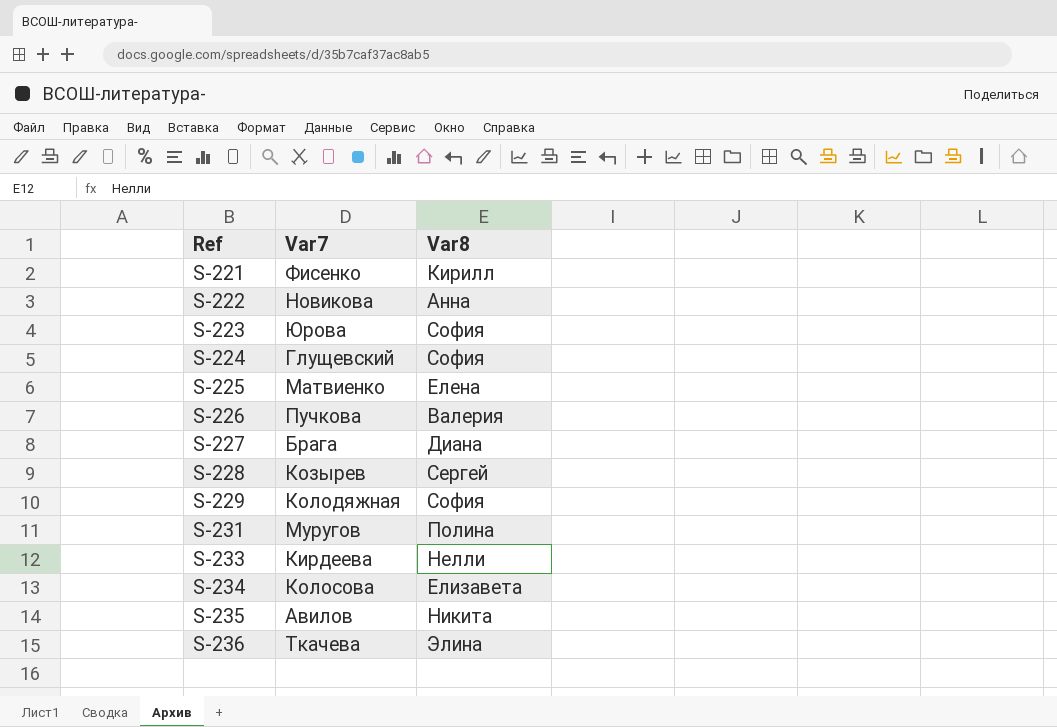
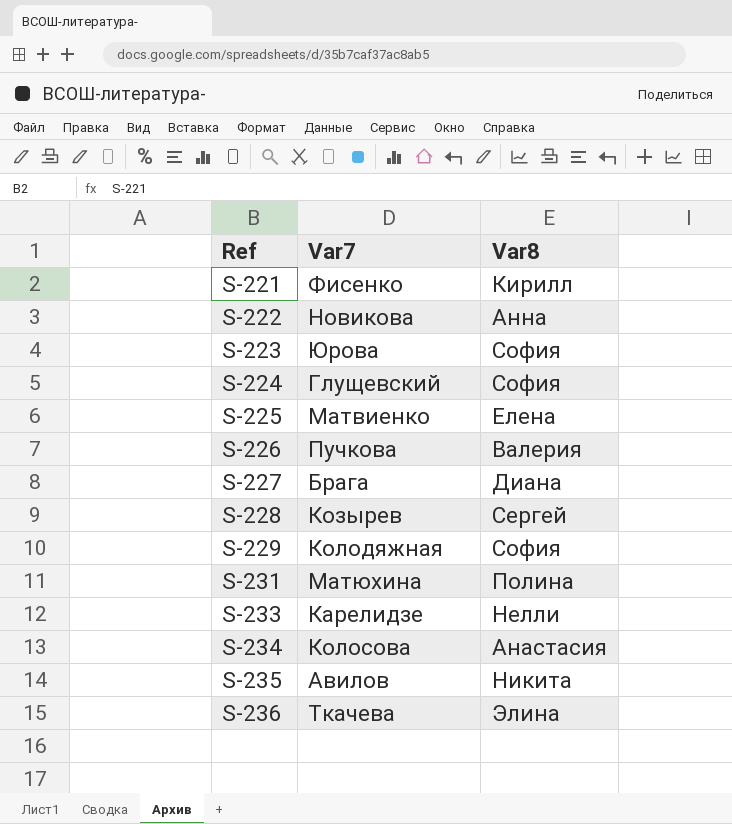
S-231 | Var7: Муругов -> Матюхина
S-233 | Var7: Кирдеева -> Карелидзе
S-234 | Var8: Елизавета -> Анастасия

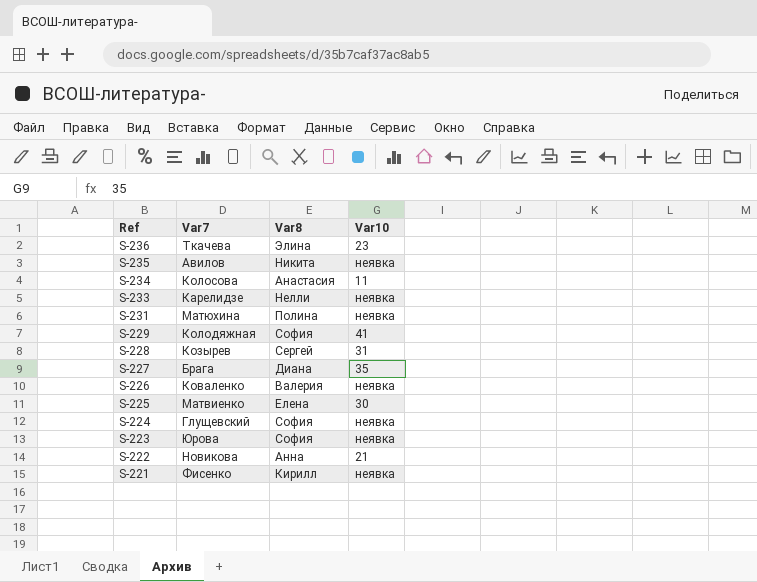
row order: Ref ascending -> Ref descending
column Var10 | position: none -> 4
S-226 | Var7: Пучкова -> Коваленко

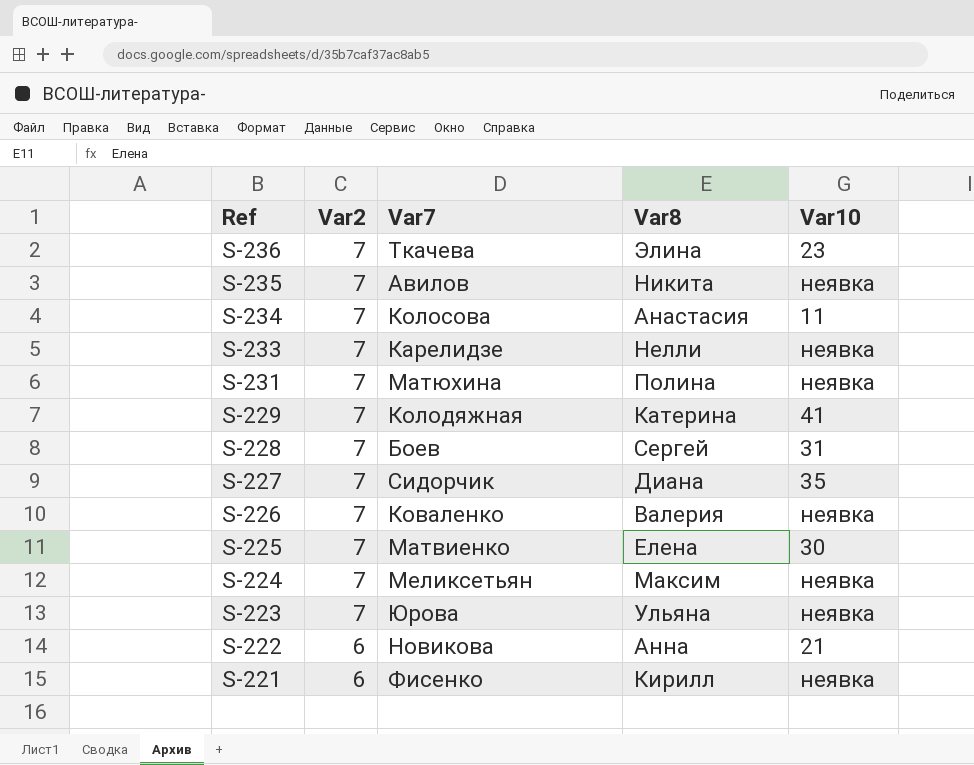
column Var2 | position: none -> 2
S-229 | Var8: София -> Катерина
S-228 | Var7: Козырев -> Боев
S-227 | Var7: Брага -> Сидорчик
S-224 | Var7: Глущевский -> Меликсетьян
S-224 | Var8: София -> Максим
S-223 | Var8: София -> Ульяна

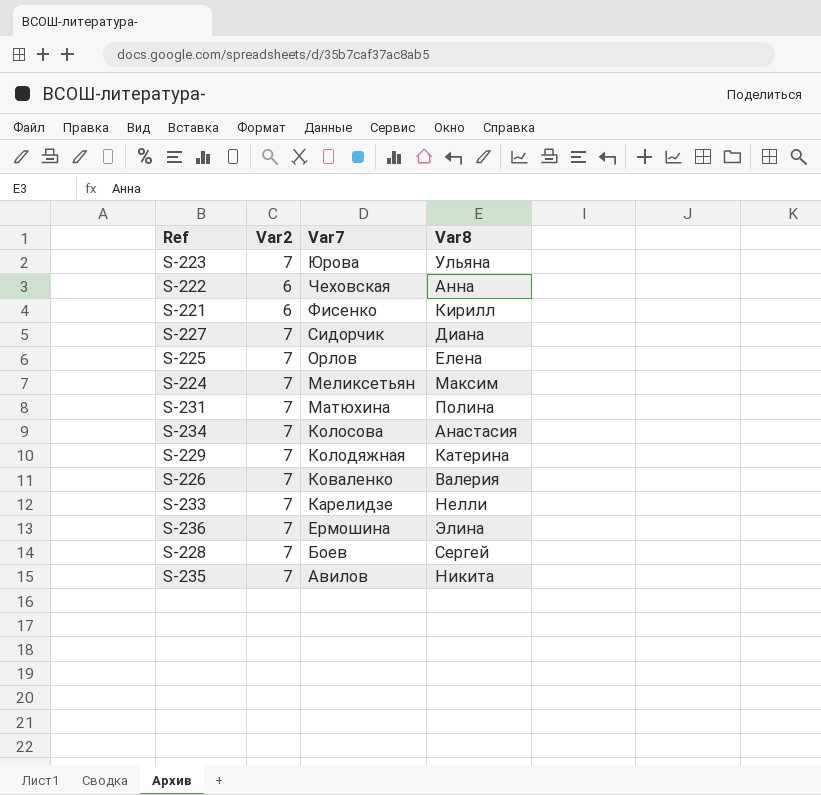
row order: Ref descending -> Var7 descending
column Var10 | position: 5 -> none
S-222 | Var7: Новикова -> Чеховская
S-225 | Var7: Матвиенко -> Орлов
S-236 | Var7: Ткачева -> Ермошина

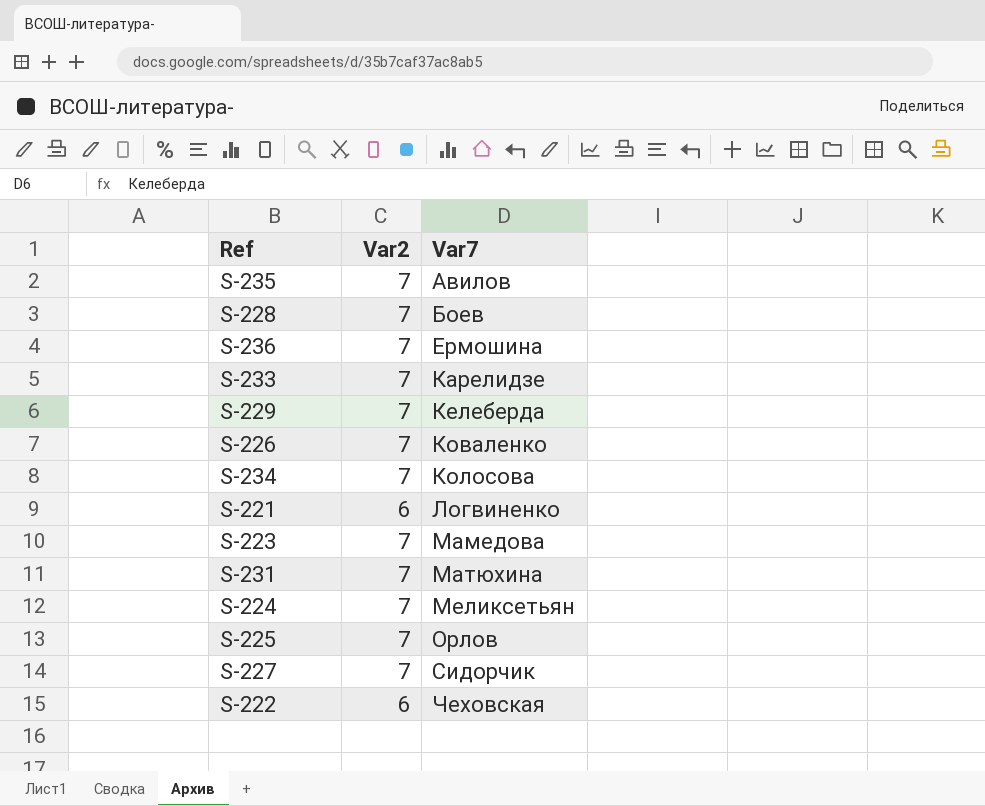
row order: Var7 descending -> Var7 ascending
column Var8 | position: 4 -> none
S-229 | Var7: Колодяжная -> Келеберда
S-221 | Var7: Фисенко -> Логвиненко
S-223 | Var7: Юрова -> Мамедова

